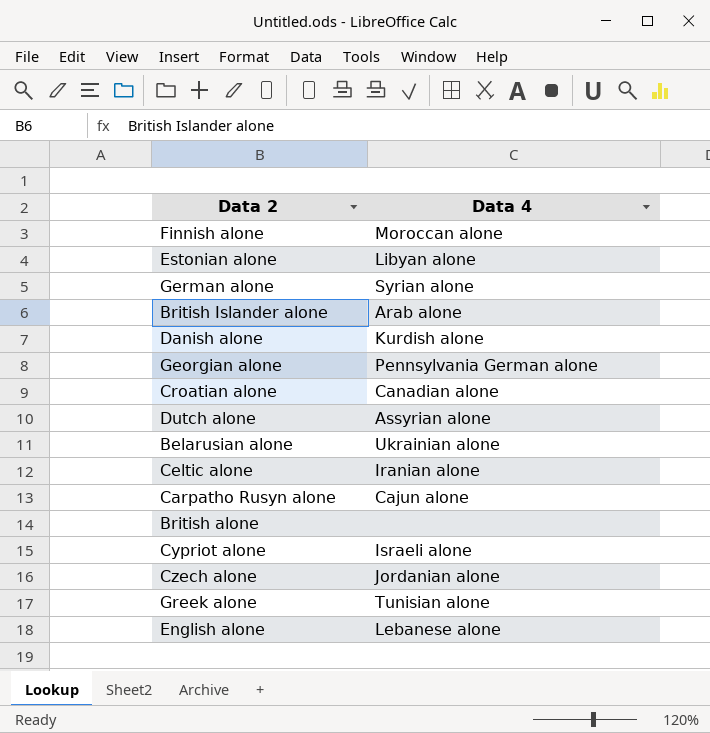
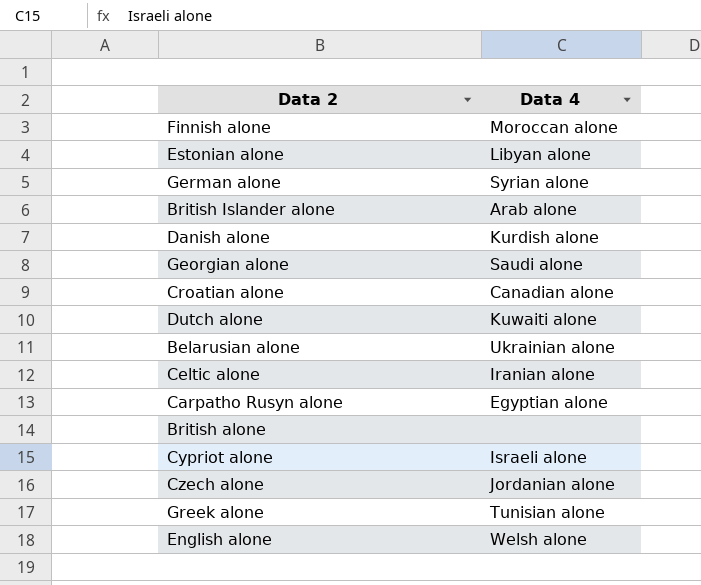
Georgian alone | Data 4: Pennsylvania German alone -> Saudi alone
Dutch alone | Data 4: Assyrian alone -> Kuwaiti alone
Carpatho Rusyn alone | Data 4: Cajun alone -> Egyptian alone
English alone | Data 4: Lebanese alone -> Welsh alone

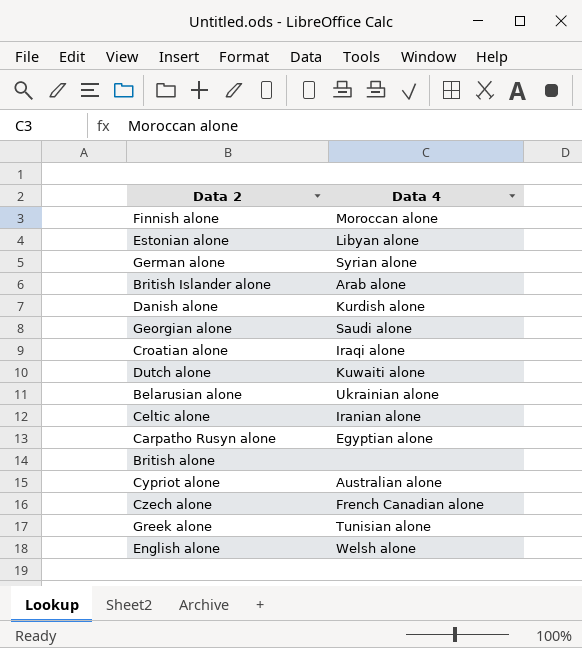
Croatian alone | Data 4: Canadian alone -> Iraqi alone
Cypriot alone | Data 4: Israeli alone -> Australian alone
Czech alone | Data 4: Jordanian alone -> French Canadian alone

